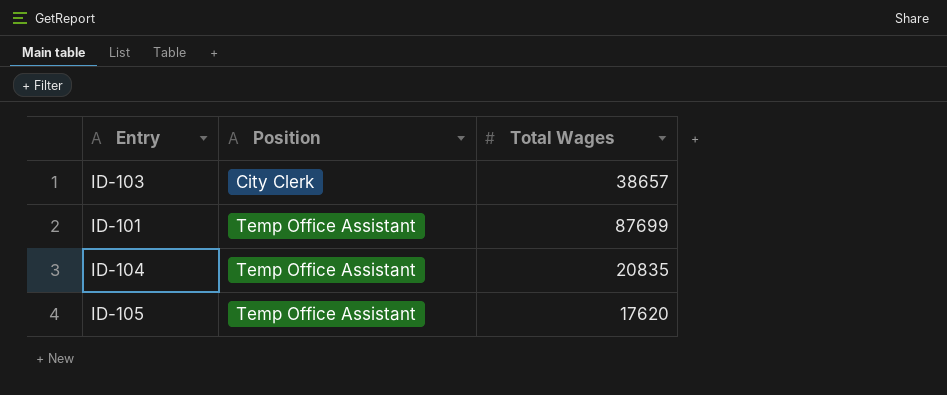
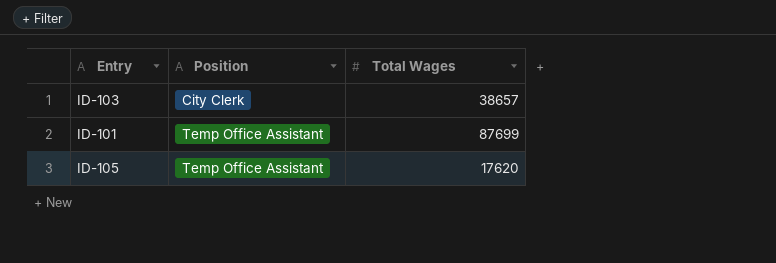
row ID-104: Temp Office Assistant | 20835 -> none

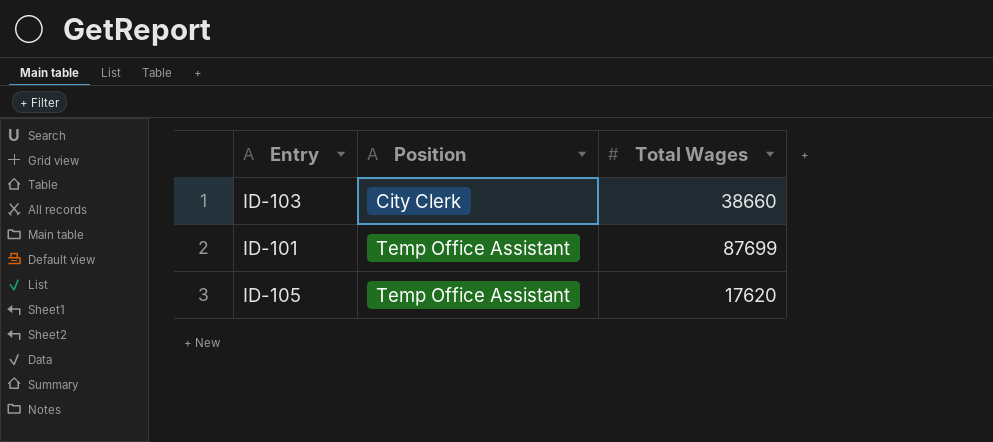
ID-103 | Total Wages: 38657 -> 38660

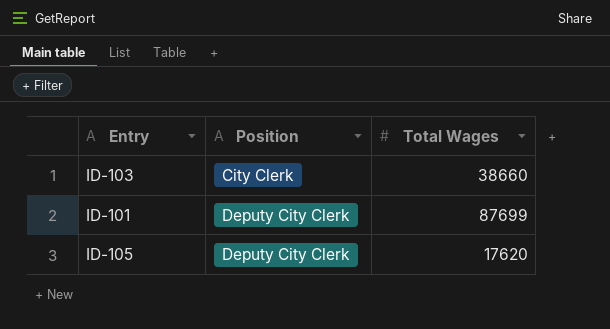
ID-101 | Position: Temp Office Assistant -> Deputy City Clerk
ID-105 | Position: Temp Office Assistant -> Deputy City Clerk

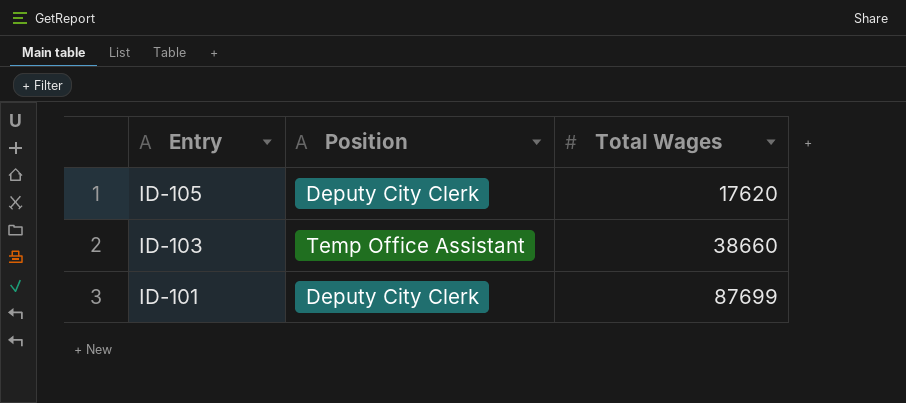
row order: Position ascending -> Entry descending
ID-103 | Position: City Clerk -> Temp Office Assistant

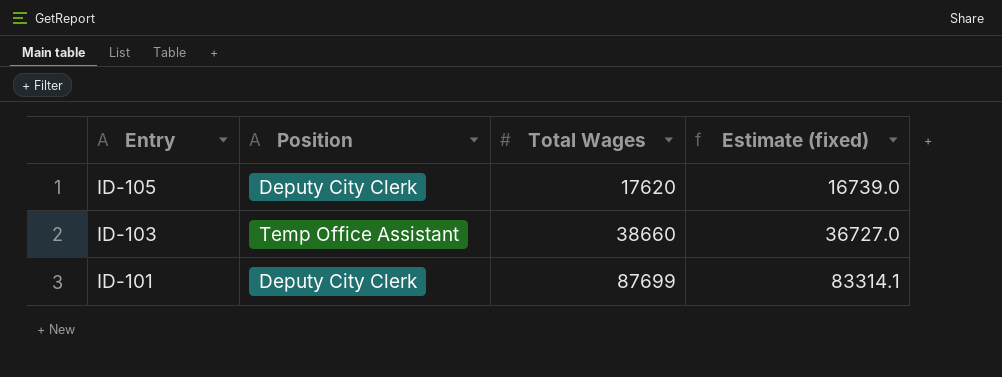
column Estimate (fixed) | formula: none -> [Total Wages] * 0.95

